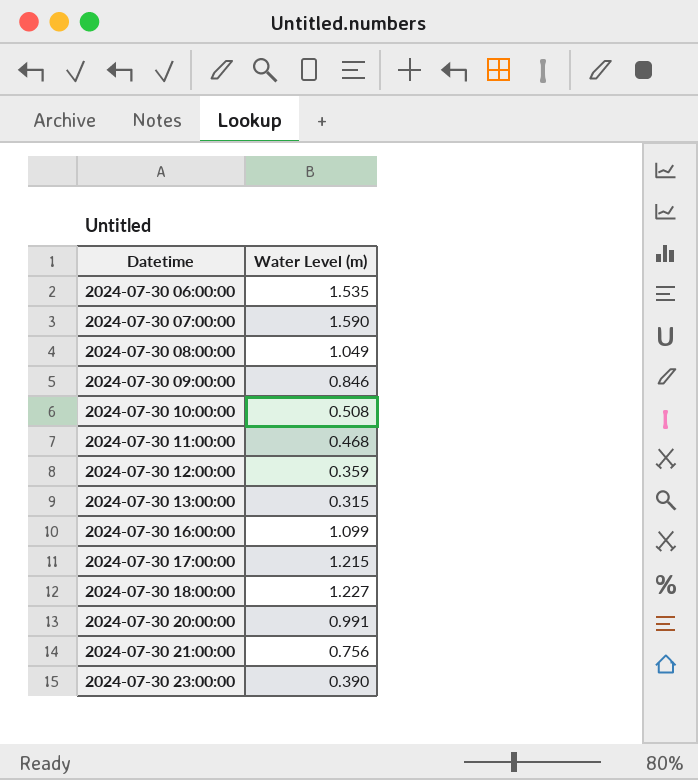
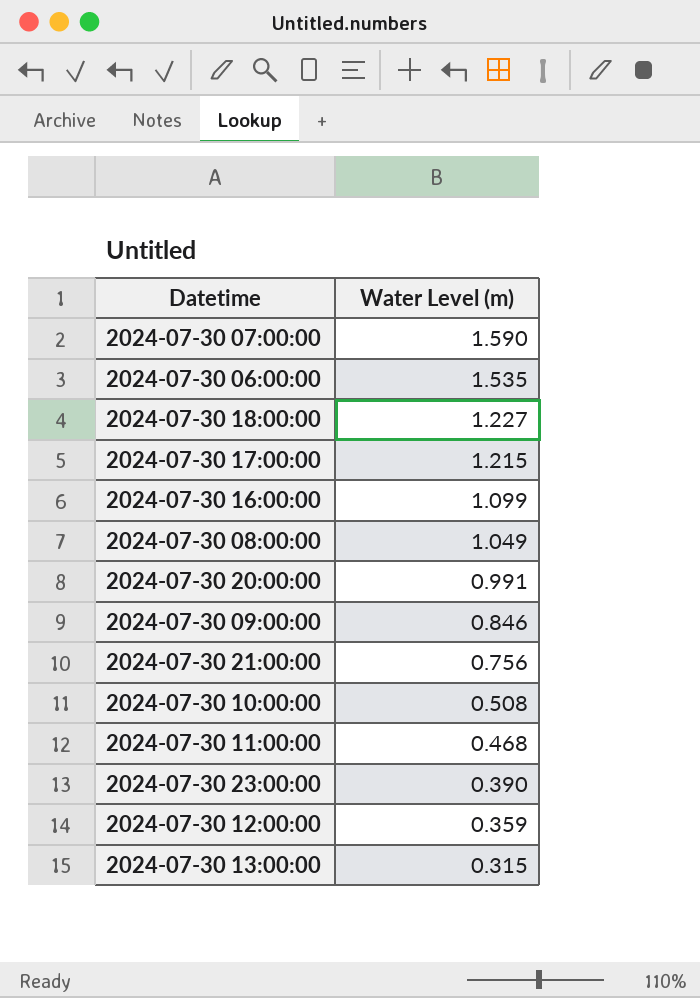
row order: Datetime ascending -> Water Level (m) descending

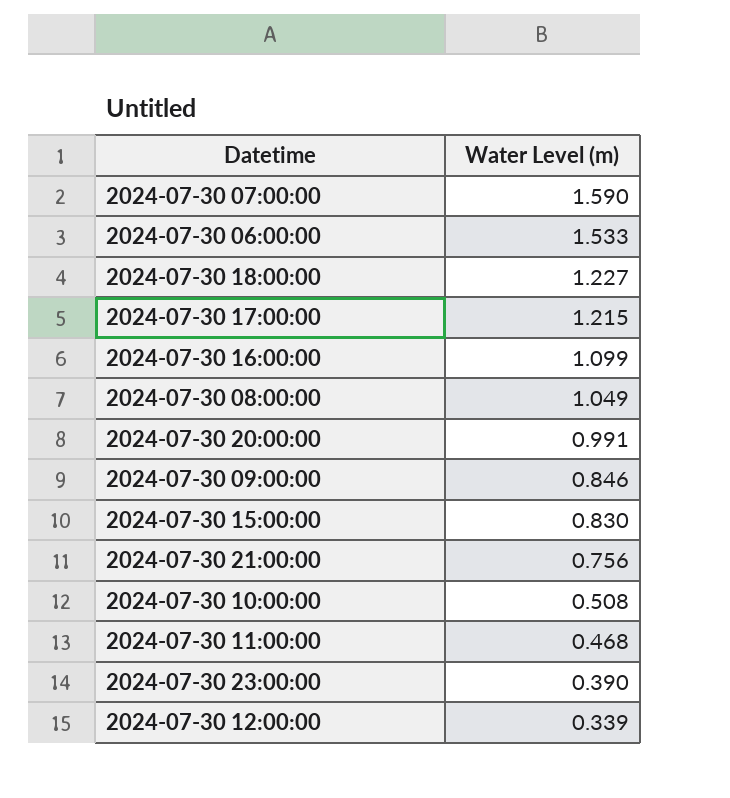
row 2024-07-30 13:00:00: 0.315 -> none
2024-07-30 06:00:00 | Water Level (m): 1.535 -> 1.533
row 2024-07-30 15:00:00: none -> 0.830
2024-07-30 12:00:00 | Water Level (m): 0.359 -> 0.339

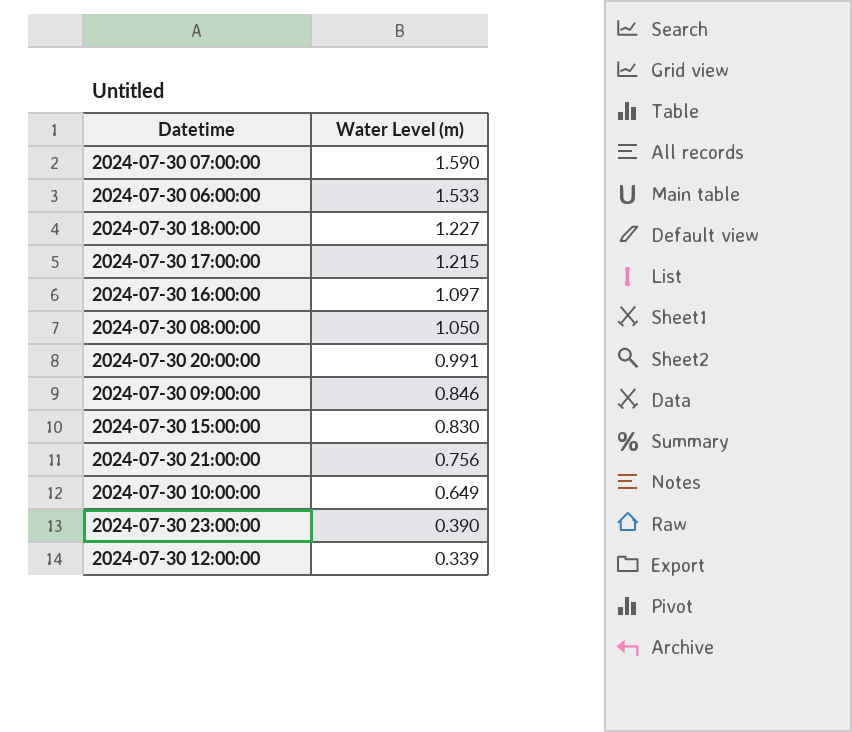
row 2024-07-30 11:00:00: 0.468 -> none
2024-07-30 16:00:00 | Water Level (m): 1.099 -> 1.097
2024-07-30 08:00:00 | Water Level (m): 1.049 -> 1.050
2024-07-30 10:00:00 | Water Level (m): 0.508 -> 0.649

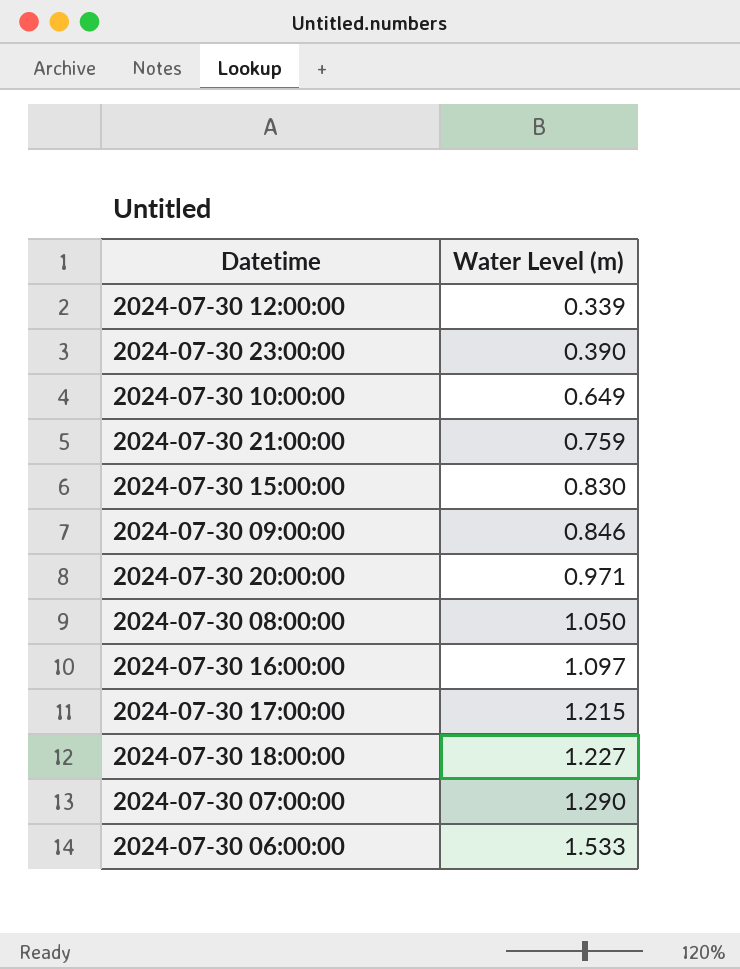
row order: Water Level (m) descending -> Water Level (m) ascending
2024-07-30 21:00:00 | Water Level (m): 0.756 -> 0.759
2024-07-30 20:00:00 | Water Level (m): 0.991 -> 0.971
2024-07-30 07:00:00 | Water Level (m): 1.590 -> 1.290

